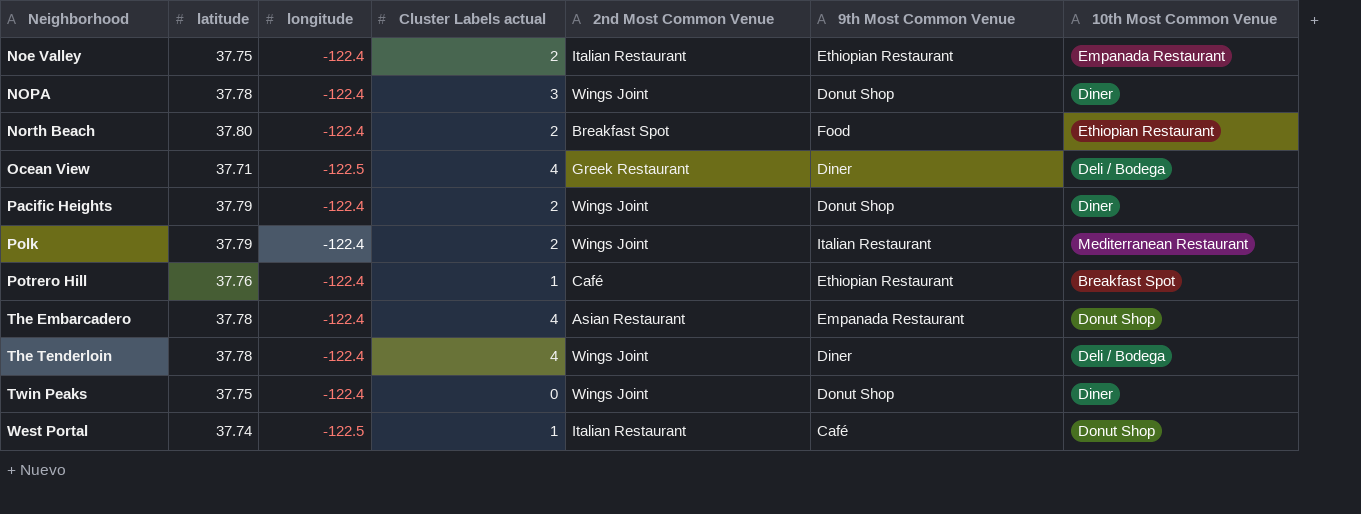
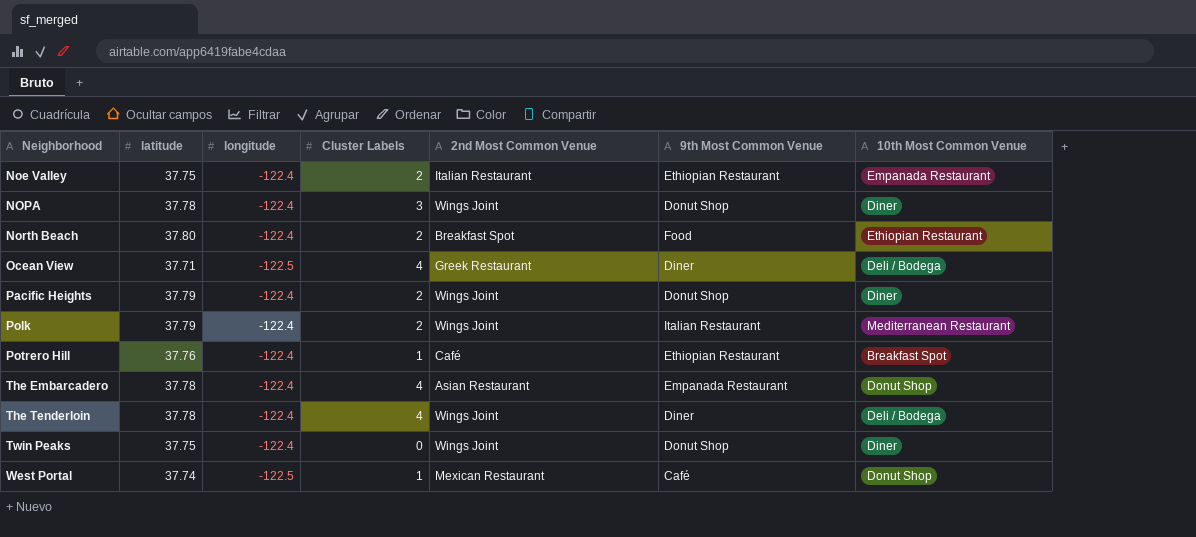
column name: Cluster Labels actual -> Cluster Labels
West Portal | 2nd Most Common Venue: Italian Restaurant -> Mexican Restaurant

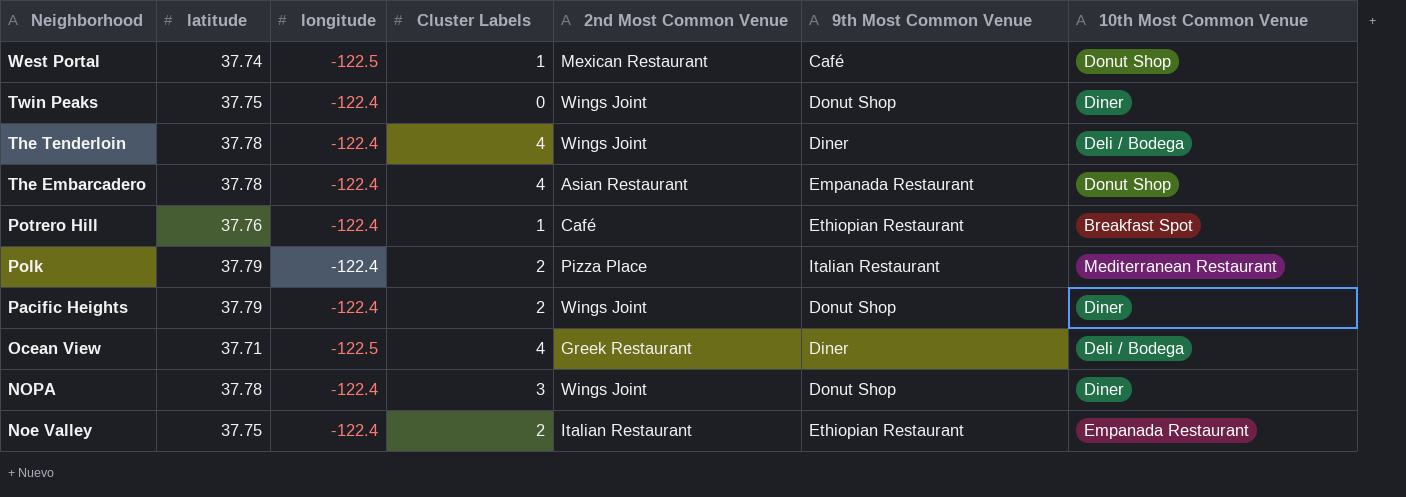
row order: Neighborhood ascending -> Neighborhood descending
row North Beach: 37.80 | -122.4 | 2 | Breakfast Spot | Food | Ethiopian Restaurant -> none
Polk | 2nd Most Common Venue: Wings Joint -> Pizza Place

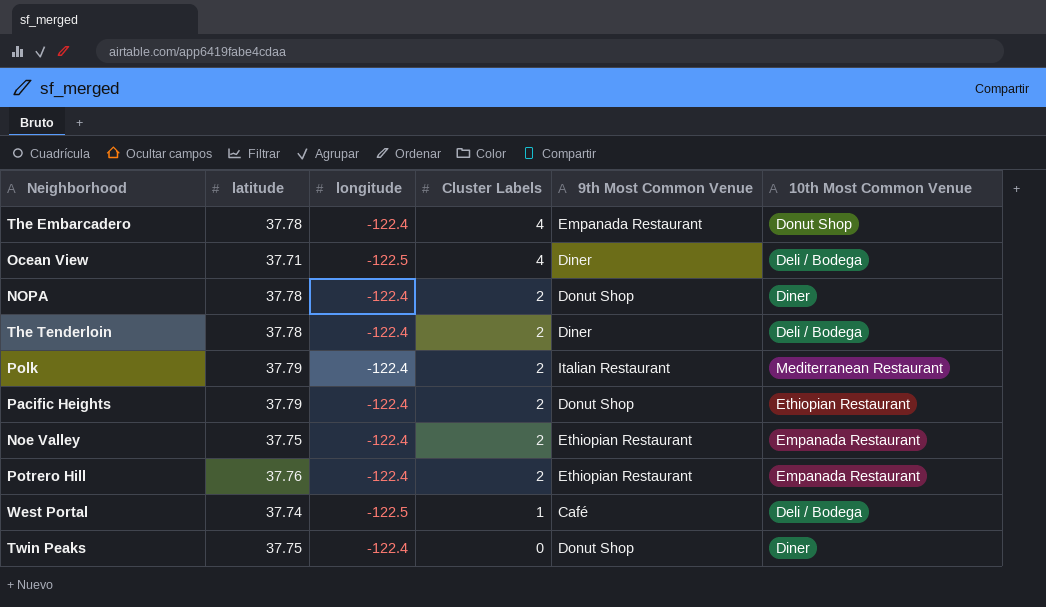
row order: Neighborhood descending -> Cluster Labels descending
column 2nd Most Common Venue | position: 5 -> none
NOPA | Cluster Labels: 3 -> 2
The Tenderloin | Cluster Labels: 4 -> 2
Pacific Heights | 10th Most Common Venue: Diner -> Ethiopian Restaurant
Potrero Hill | Cluster Labels: 1 -> 2
Potrero Hill | 10th Most Common Venue: Breakfast Spot -> Empanada Restaurant
West Portal | 10th Most Common Venue: Donut Shop -> Deli / Bodega

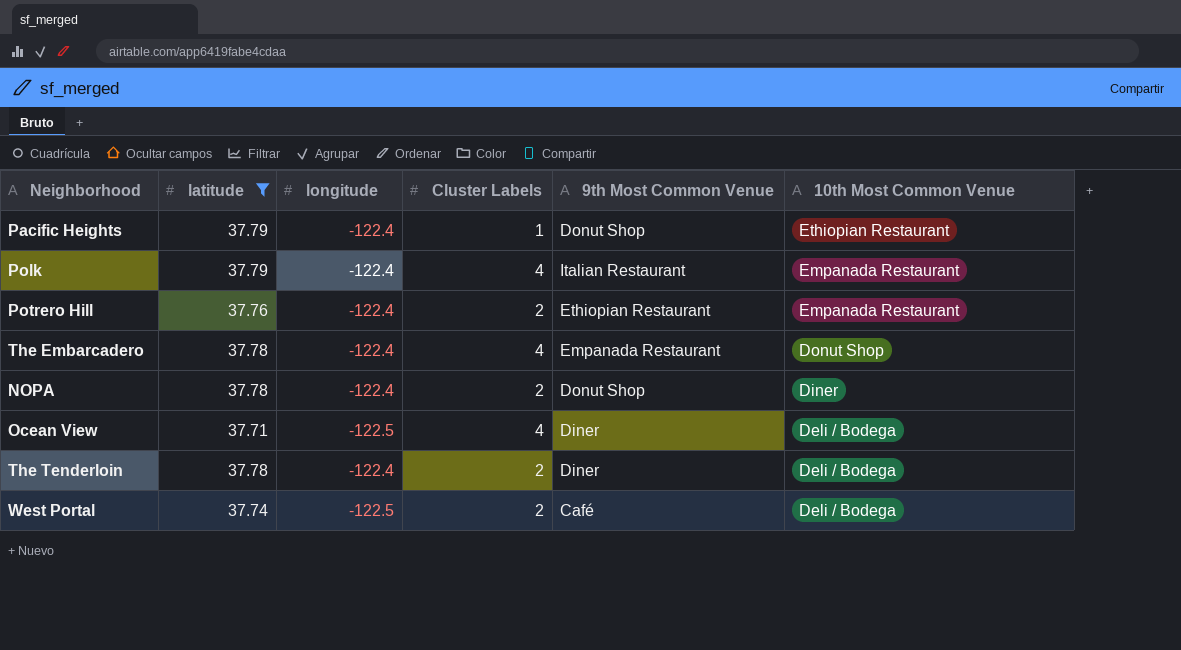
filter: none -> latitude != 37.75
row order: Cluster Labels descending -> 10th Most Common Venue descending
Pacific Heights | Cluster Labels: 2 -> 1
Polk | Cluster Labels: 2 -> 4
Polk | 10th Most Common Venue: Mediterranean Restaurant -> Empanada Restaurant
West Portal | Cluster Labels: 1 -> 2

